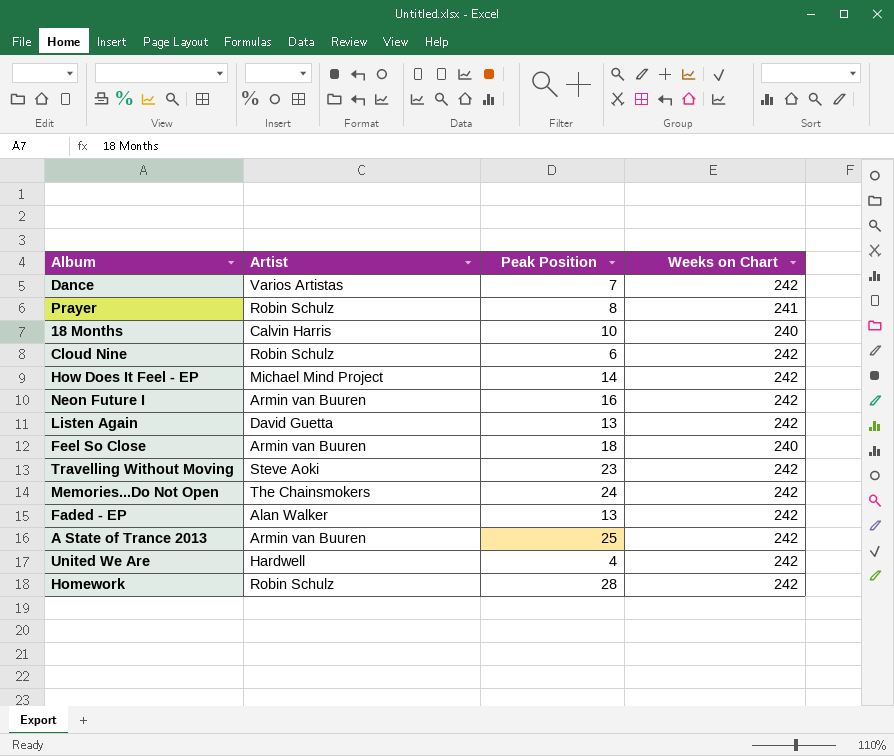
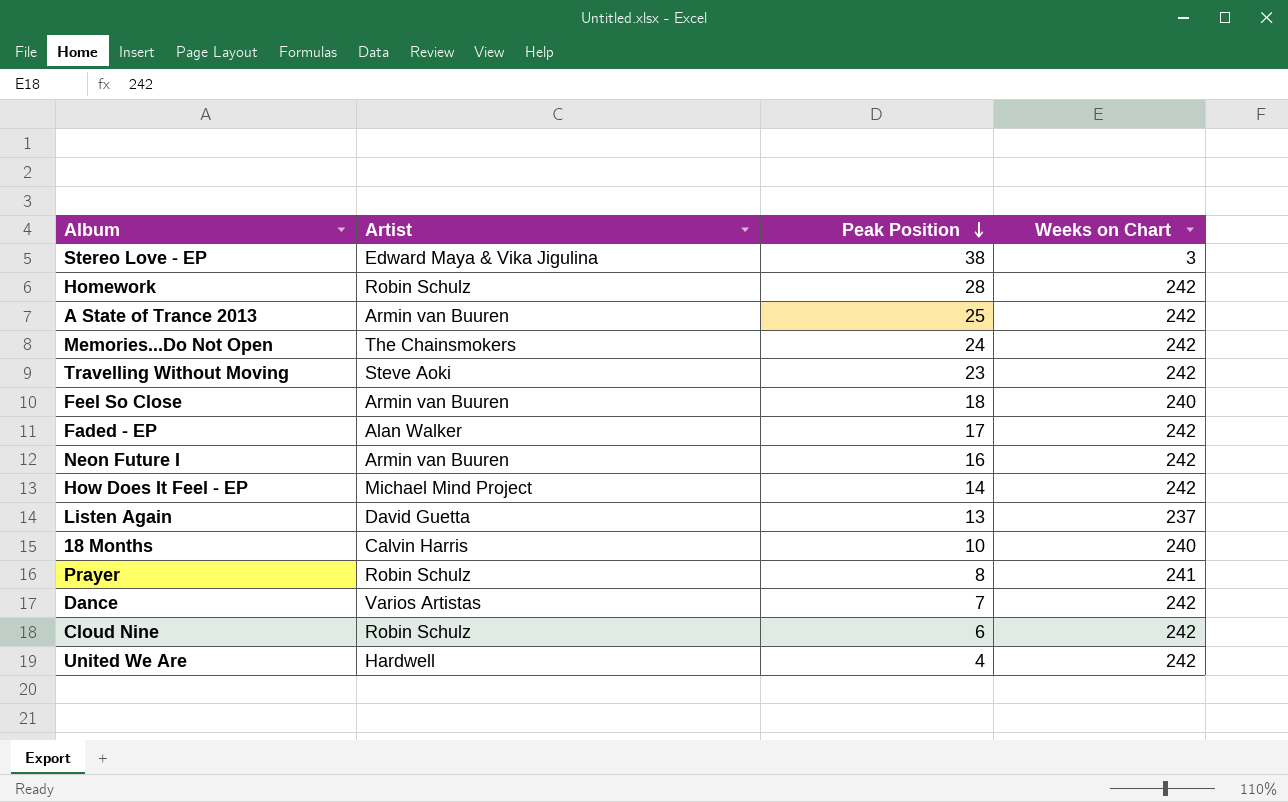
row order: none -> Peak Position descending
row Stereo Love - EP: none -> Edward Maya & Vika Jigulina | 38 | 3
Faded - EP | Peak Position: 13 -> 17
Listen Again | Weeks on Chart: 242 -> 237

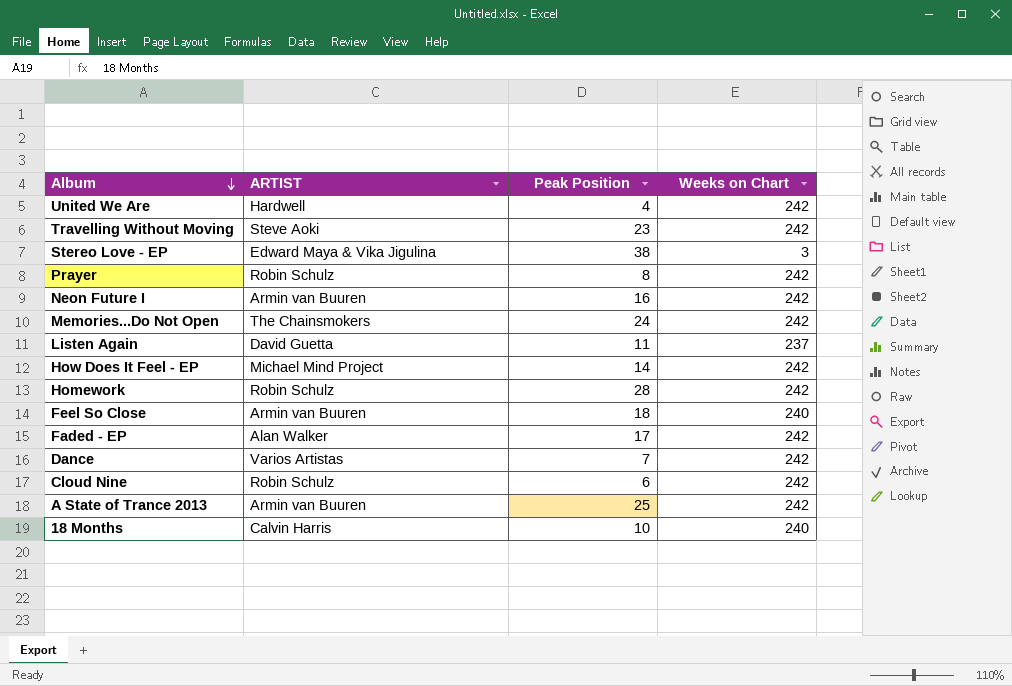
row order: Peak Position descending -> Album descending
column name: Artist -> ARTIST
Prayer | Weeks on Chart: 241 -> 242
Listen Again | Peak Position: 13 -> 11

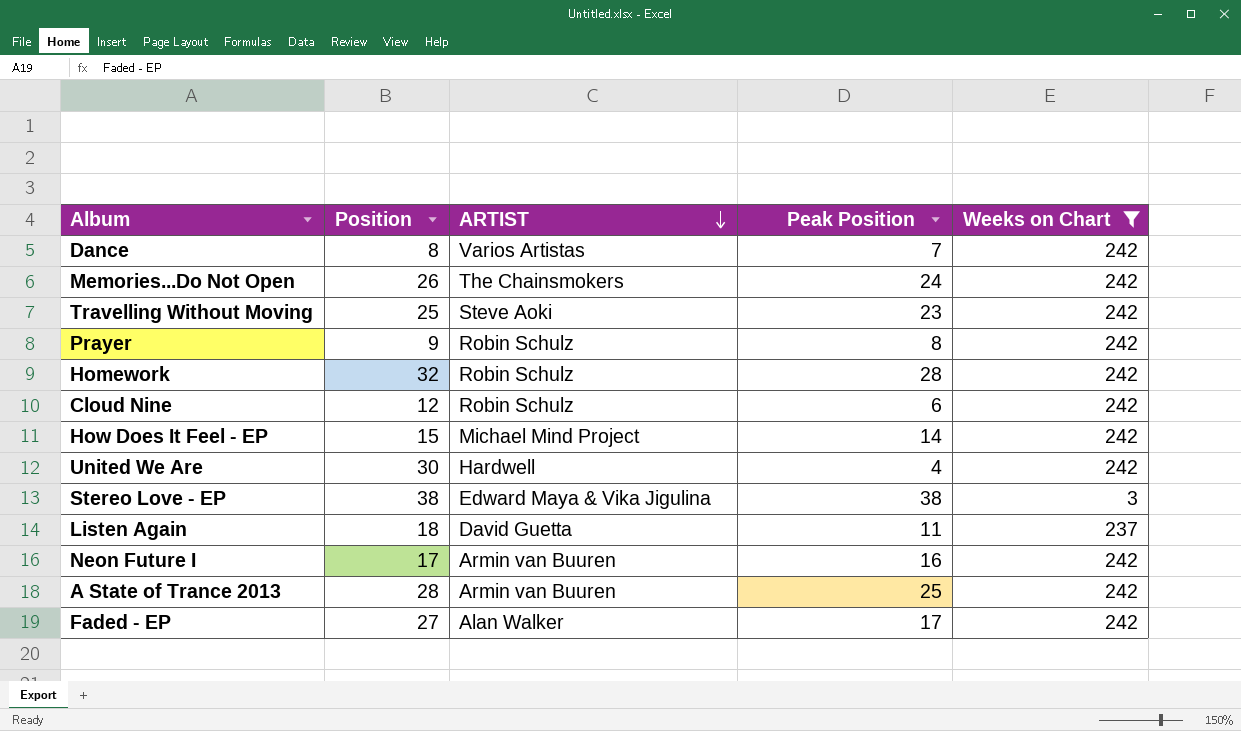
filter: none -> Weeks on Chart != 240
row order: Album descending -> ARTIST descending
column Position | position: none -> 2

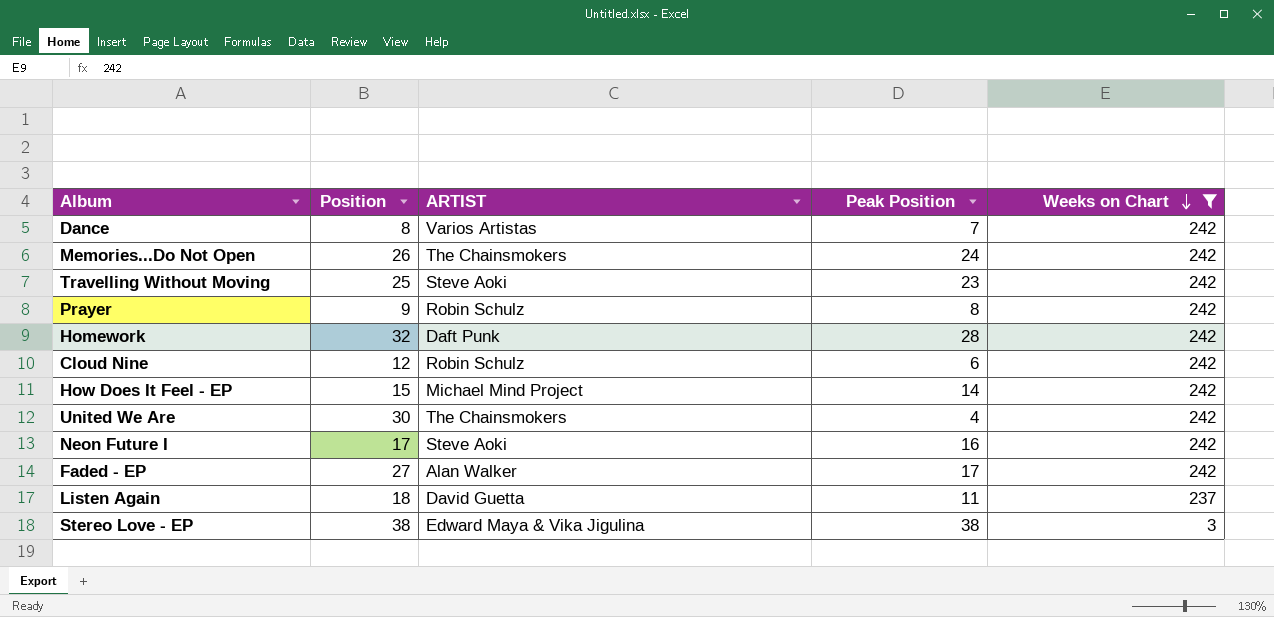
row order: ARTIST descending -> Weeks on Chart descending
row A State of Trance 2013: 28 | Armin van Buuren | 25 | 242 -> none
Homework | ARTIST: Robin Schulz -> Daft Punk
United We Are | ARTIST: Hardwell -> The Chainsmokers
Neon Future I | ARTIST: Armin van Buuren -> Steve Aoki

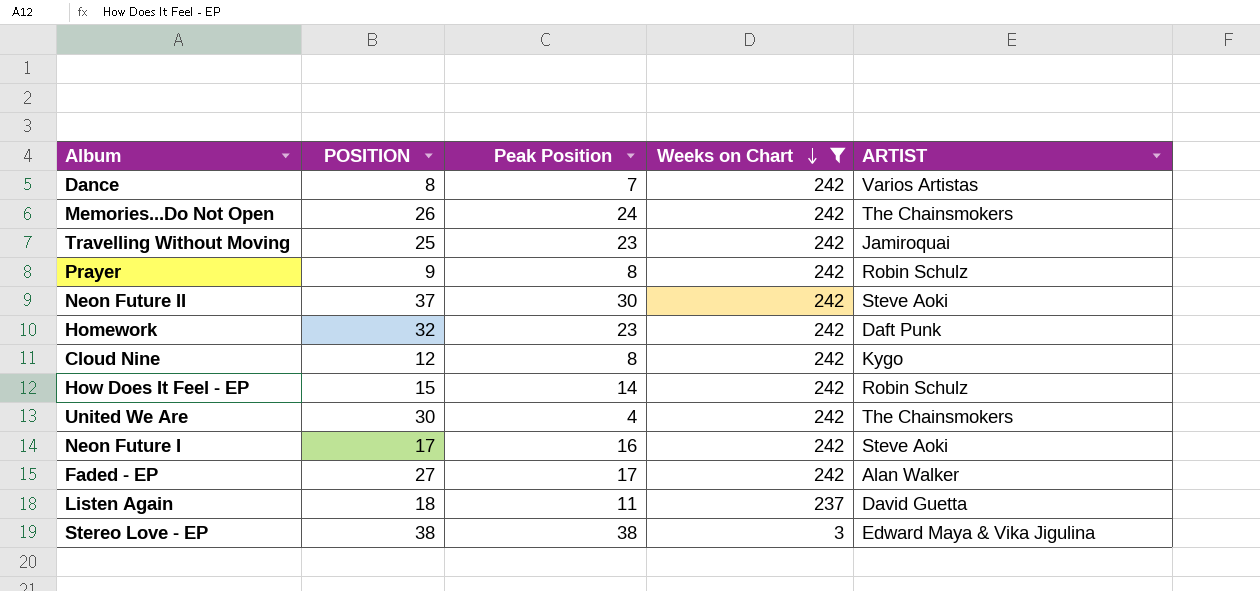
column name: Position -> POSITION
column ARTIST | position: 3 -> 5
Travelling Without Moving | ARTIST: Steve Aoki -> Jamiroquai
row Neon Future II: none -> 37 | 30 | 242 | Steve Aoki
Homework | Peak Position: 28 -> 23
Cloud Nine | Peak Position: 6 -> 8
Cloud Nine | ARTIST: Robin Schulz -> Kygo
How Does It Feel - EP | ARTIST: Michael Mind Project -> Robin Schulz

